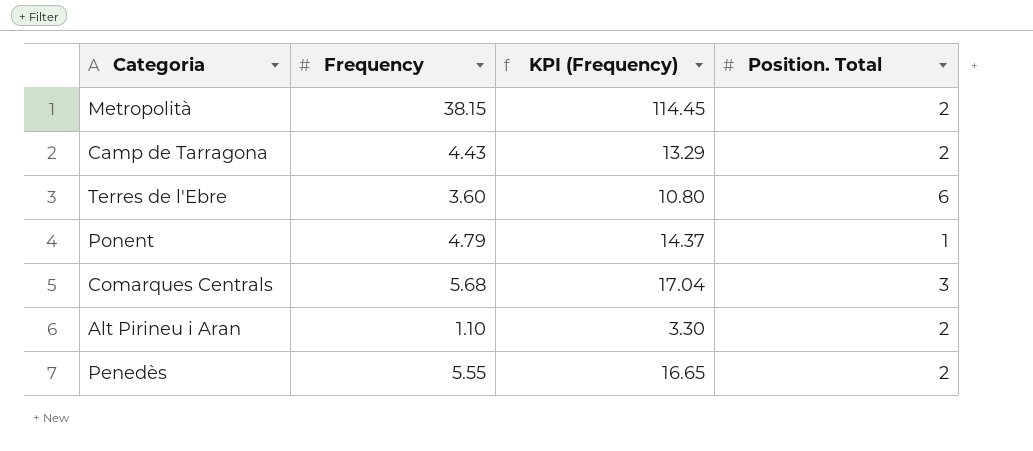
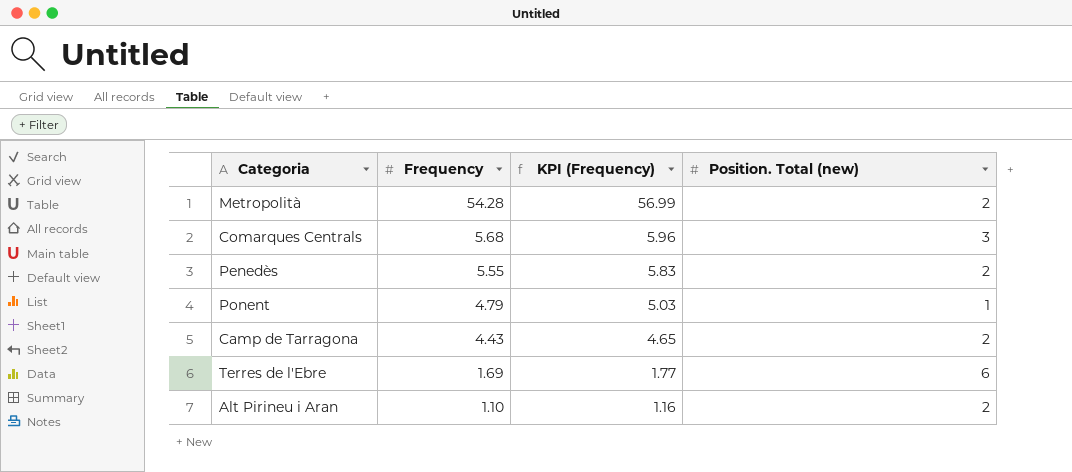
row order: none -> Frequency descending
column KPI (Frequency) | formula: [Frequency] * 3 -> [Frequency] * 1.05
column name: Position. Total -> Position. Total (new)
Metropolità | Frequency: 38.15 -> 54.28
Terres de l'Ebre | Frequency: 3.60 -> 1.69

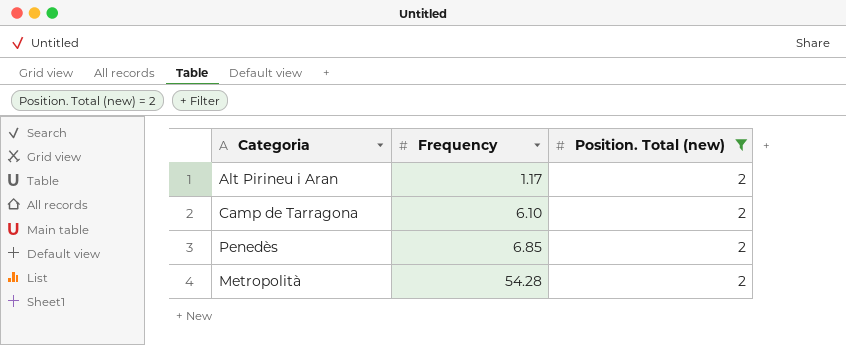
filter: none -> Position. Total (new) = 2
row order: Frequency descending -> Frequency ascending
column KPI (Frequency) | formula: [Frequency] * 1.05 -> none
Alt Pirineu i Aran | Frequency: 1.10 -> 1.17
Camp de Tarragona | Frequency: 4.43 -> 6.10
Penedès | Frequency: 5.55 -> 6.85

